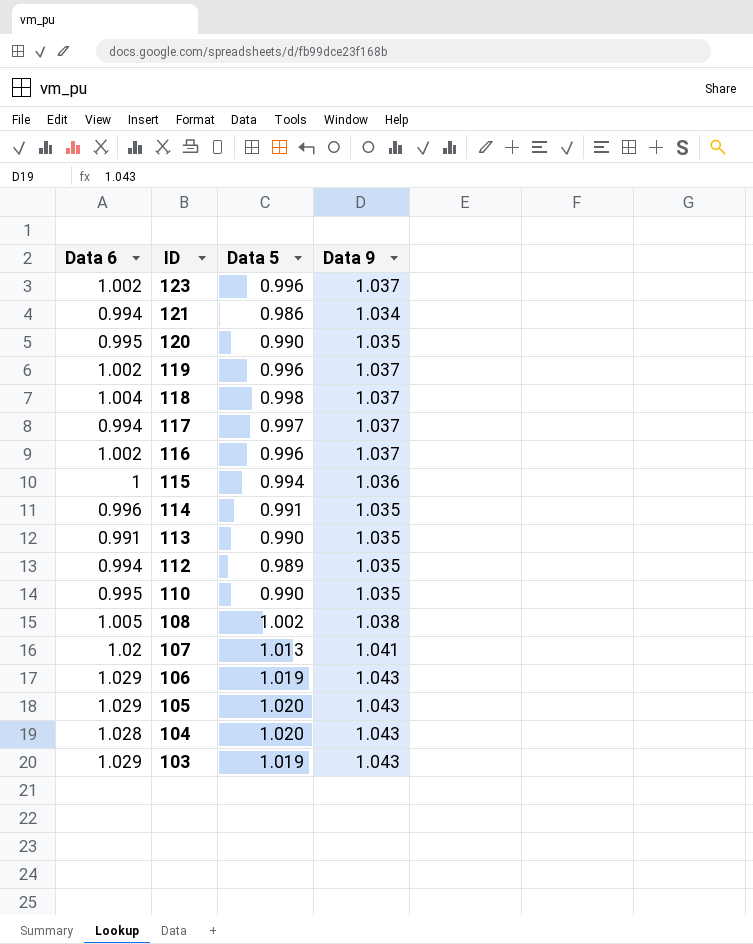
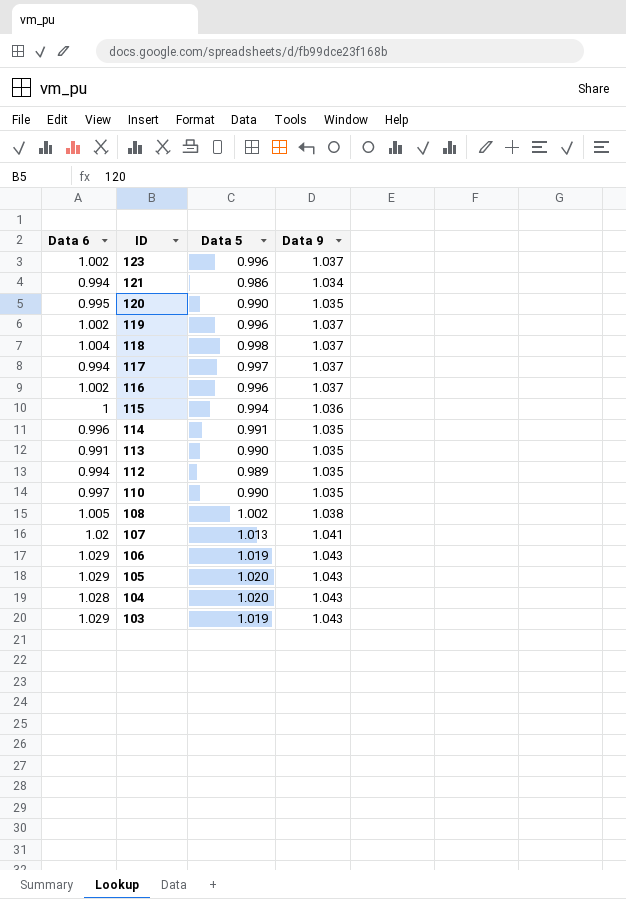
110 | Data 6: 0.995 -> 0.997

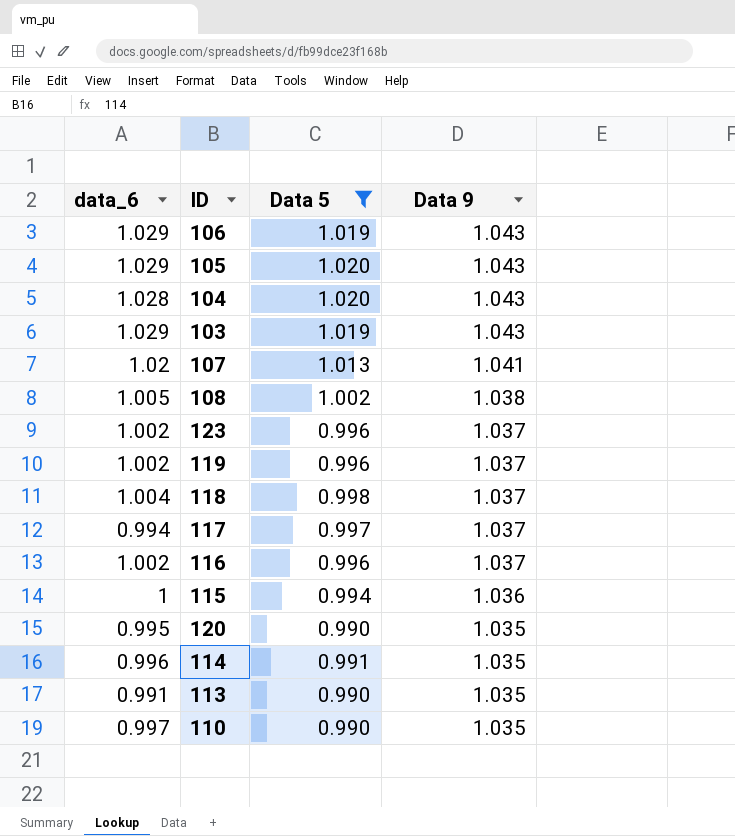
filter: none -> Data 5 >= 0.990
row order: ID descending -> Data 9 descending
column name: Data 6 -> data_6

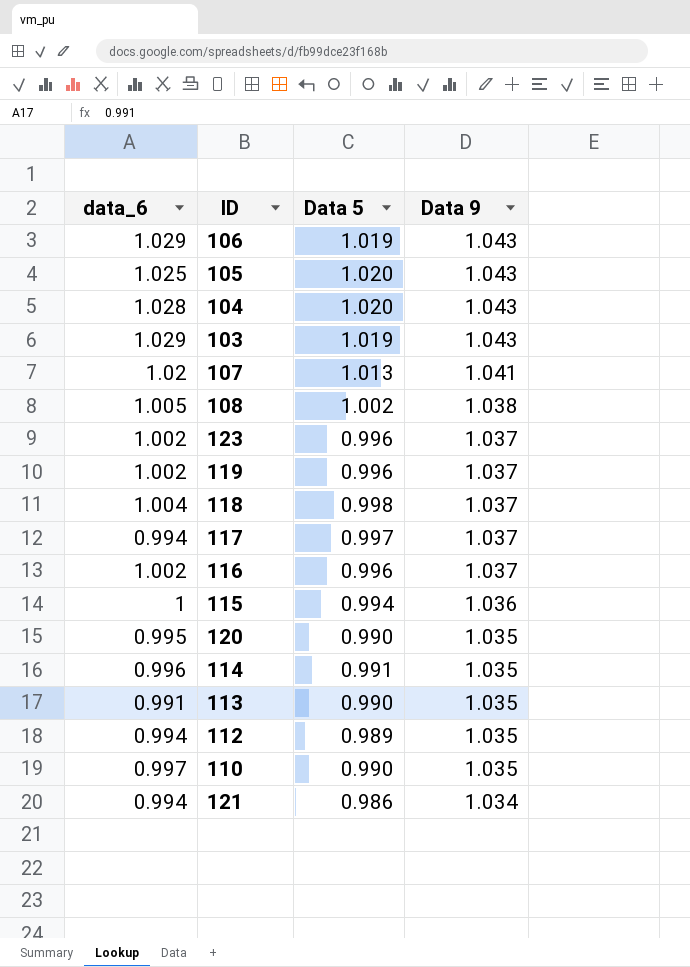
filter: Data 5 >= 0.990 -> none
105 | data_6: 1.029 -> 1.025

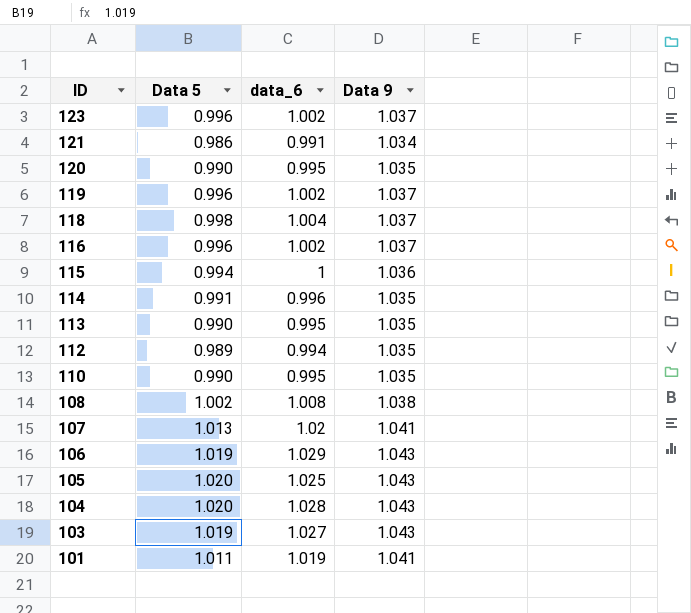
row order: Data 9 descending -> ID descending
column data_6 | position: 1 -> 3
row 117: 0.994 | 0.997 | 1.037 -> none
121 | data_6: 0.994 -> 0.991
113 | data_6: 0.991 -> 0.995
110 | data_6: 0.997 -> 0.995
108 | data_6: 1.005 -> 1.008
103 | data_6: 1.029 -> 1.027
row 101: none -> 1.011 | 1.019 | 1.041

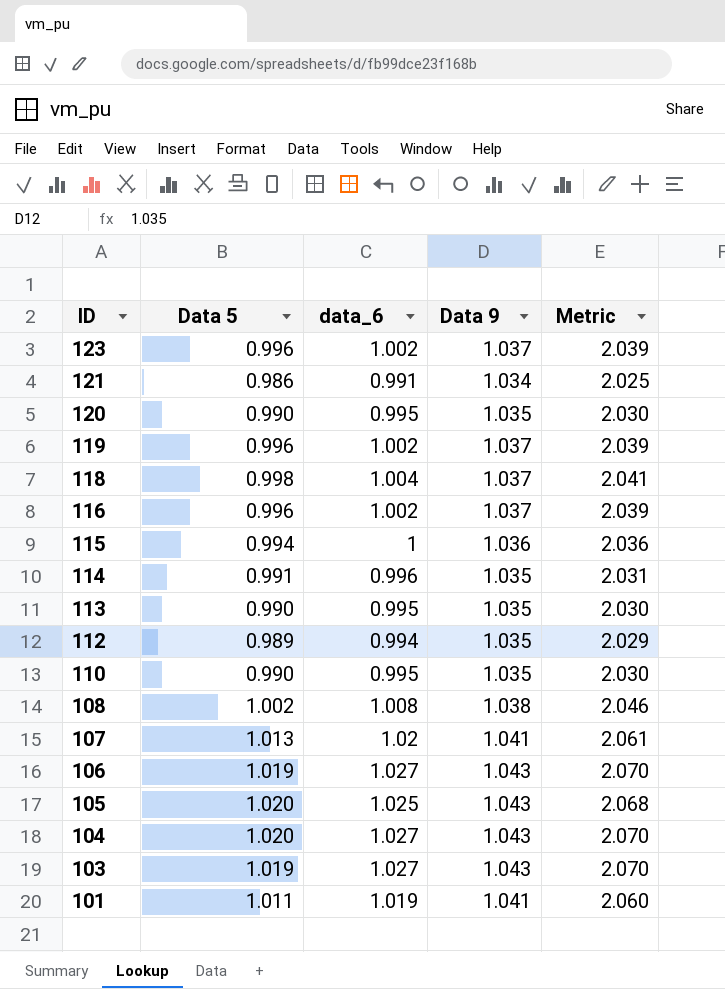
column Metric | formula: none -> [data_6] + [Data 9]
106 | data_6: 1.029 -> 1.027
104 | data_6: 1.028 -> 1.027

